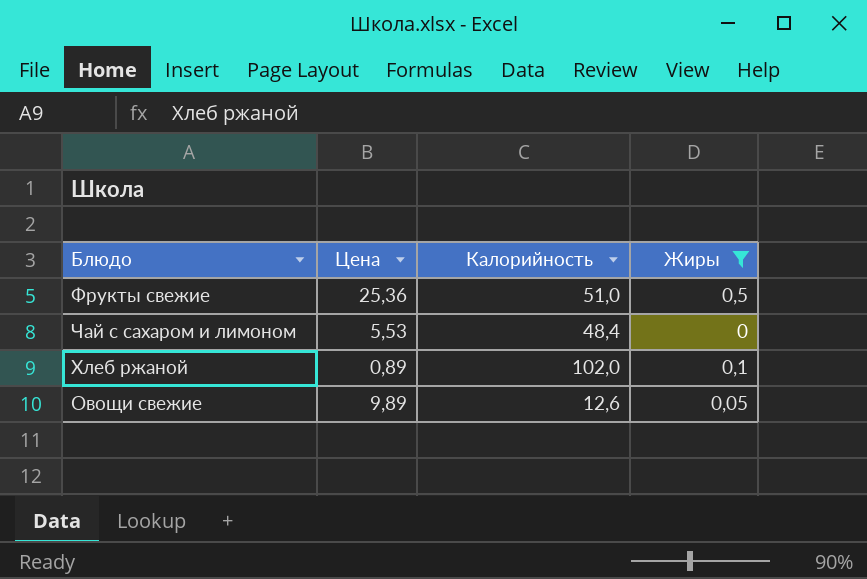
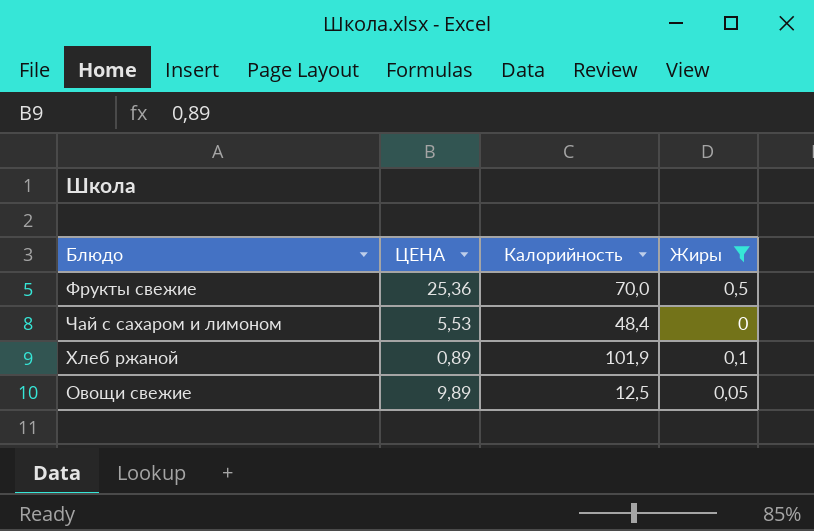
column name: Цена -> ЦЕНА
Фрукты свежие | Калорийность: 51,0 -> 70,0
Хлеб ржаной | Калорийность: 102,0 -> 101,9
Овощи свежие | Калорийность: 12,6 -> 12,5

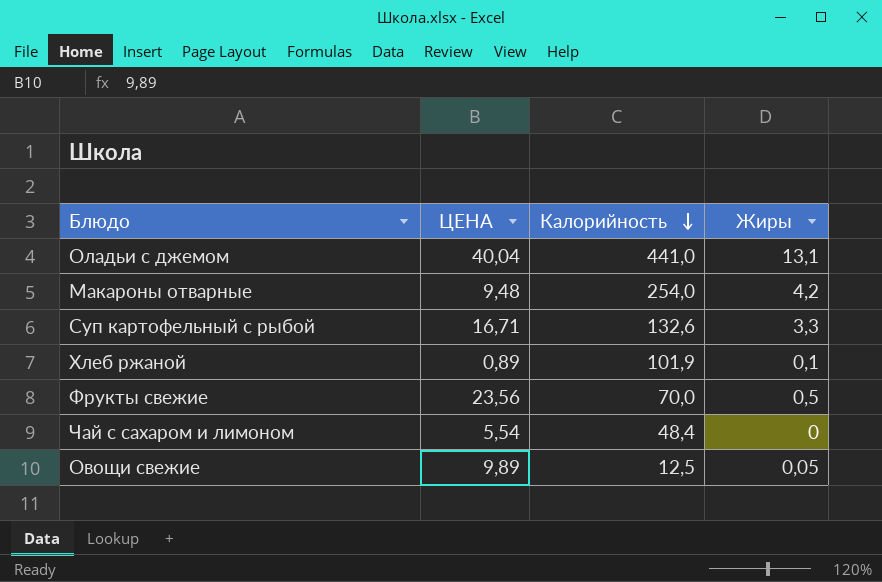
filter: Жиры <= 0,5 -> none
row order: none -> Калорийность descending
Фрукты свежие | ЦЕНА: 25,36 -> 23,56
Чай с сахаром и лимоном | ЦЕНА: 5,53 -> 5,54

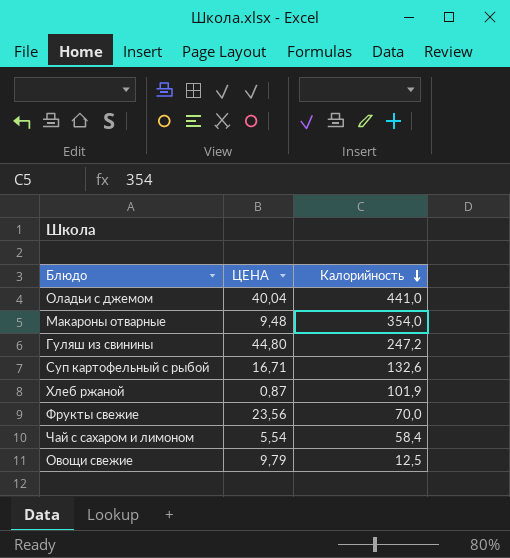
column Жиры | position: 4 -> none
Макароны отварные | Калорийность: 254,0 -> 354,0
row Гуляш из свинины: none -> 44,80 | 247,2
Хлеб ржаной | ЦЕНА: 0,89 -> 0,87
Чай с сахаром и лимоном | Калорийность: 48,4 -> 58,4
Овощи свежие | ЦЕНА: 9,89 -> 9,79

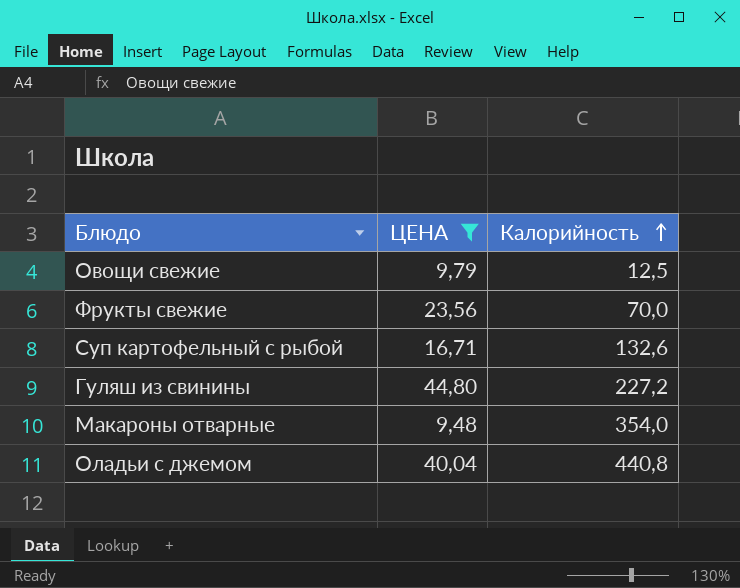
filter: none -> ЦЕНА >= 9,48
row order: Калорийность descending -> Калорийность ascending
Гуляш из свинины | Калорийность: 247,2 -> 227,2
Оладьи с джемом | Калорийность: 441,0 -> 440,8

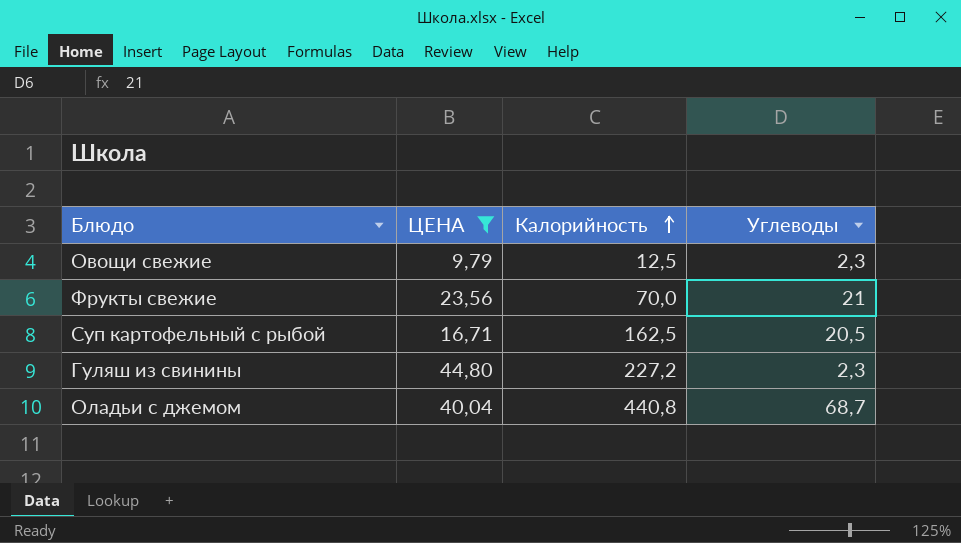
column Углеводы | position: none -> 4
row Макароны отварные: 9,48 | 354,0 -> none
Суп картофельный с рыбой | Калорийность: 132,6 -> 162,5

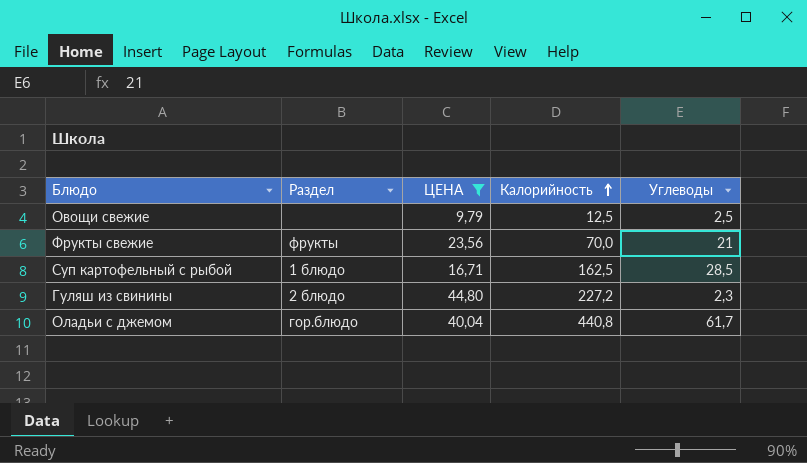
column Раздел | position: none -> 2
Овощи свежие | Углеводы: 2,3 -> 2,5
Суп картофельный с рыбой | Углеводы: 20,5 -> 28,5
Оладьи с джемом | Углеводы: 68,7 -> 61,7

